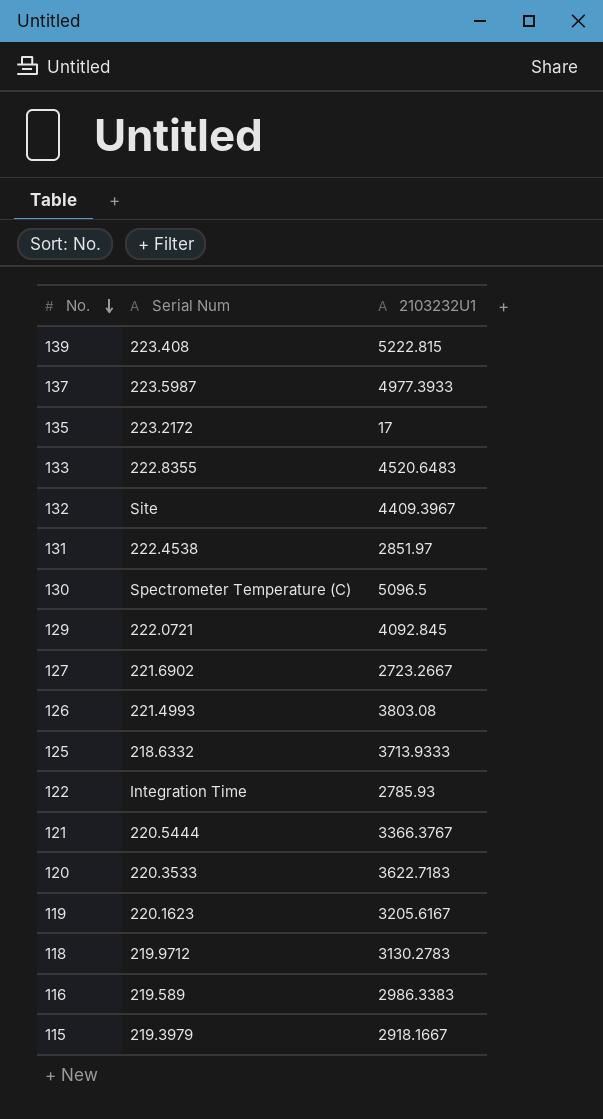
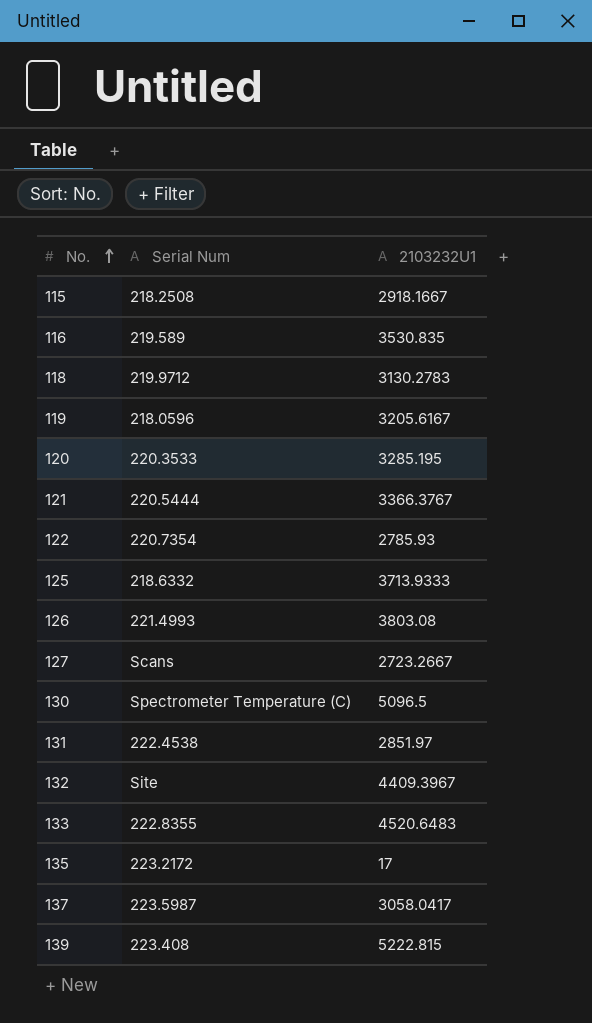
row order: No. descending -> No. ascending
row 129: 222.0721 | 4092.845 -> none
115 | Serial Num: 219.3979 -> 218.2508
116 | 2103232U1: 2986.3383 -> 3530.835
119 | Serial Num: 220.1623 -> 218.0596
120 | 2103232U1: 3622.7183 -> 3285.195
122 | Serial Num: Integration Time -> 220.7354
127 | Serial Num: 221.6902 -> Scans
137 | 2103232U1: 4977.3933 -> 3058.0417

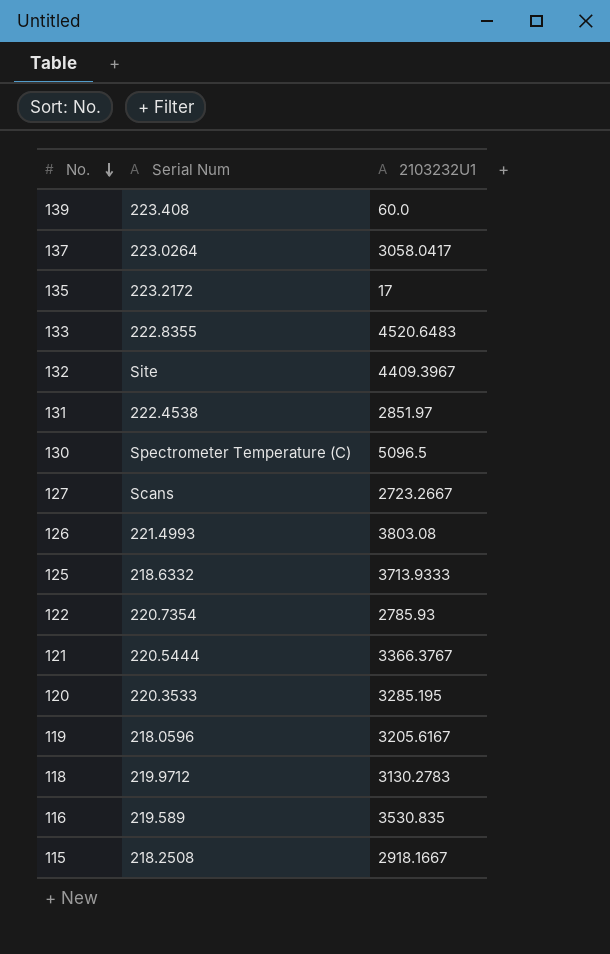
row order: No. ascending -> No. descending
139 | 2103232U1: 5222.815 -> 60.0
137 | Serial Num: 223.5987 -> 223.0264

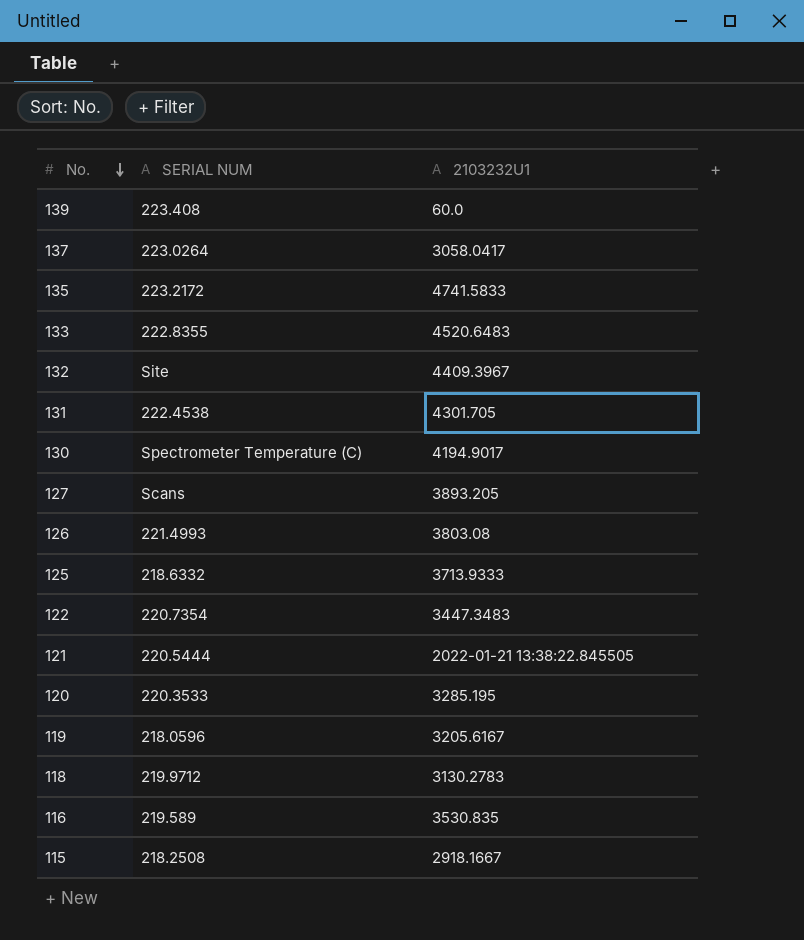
column name: Serial Num -> SERIAL NUM
135 | 2103232U1: 17 -> 4741.5833
131 | 2103232U1: 2851.97 -> 4301.705
130 | 2103232U1: 5096.5 -> 4194.9017
127 | 2103232U1: 2723.2667 -> 3893.205
122 | 2103232U1: 2785.93 -> 3447.3483
121 | 2103232U1: 3366.3767 -> 2022-01-21 13:38:22.845505

